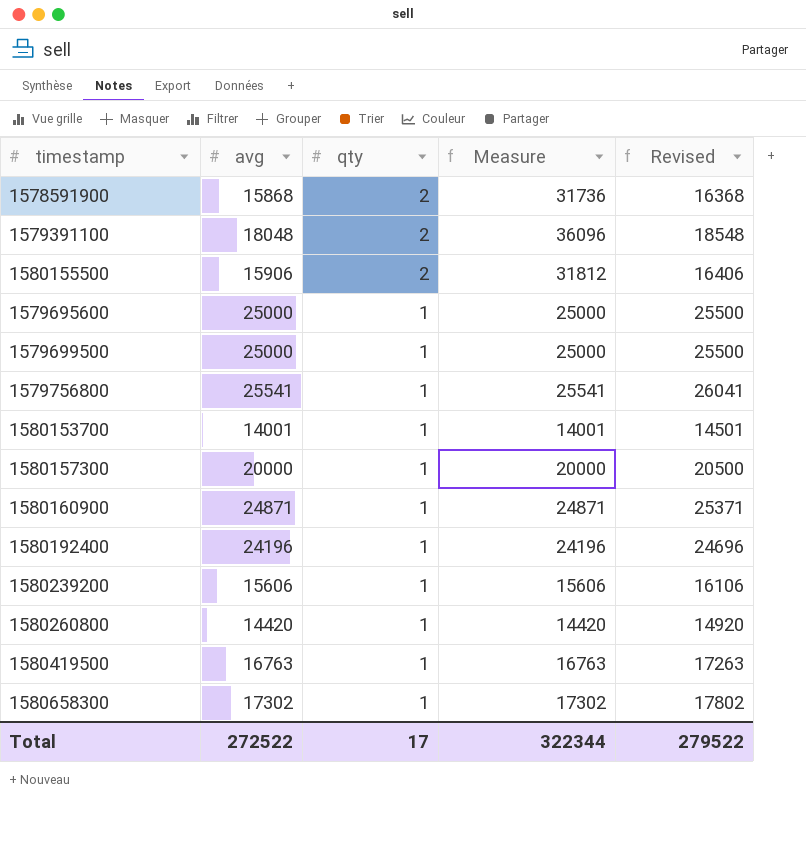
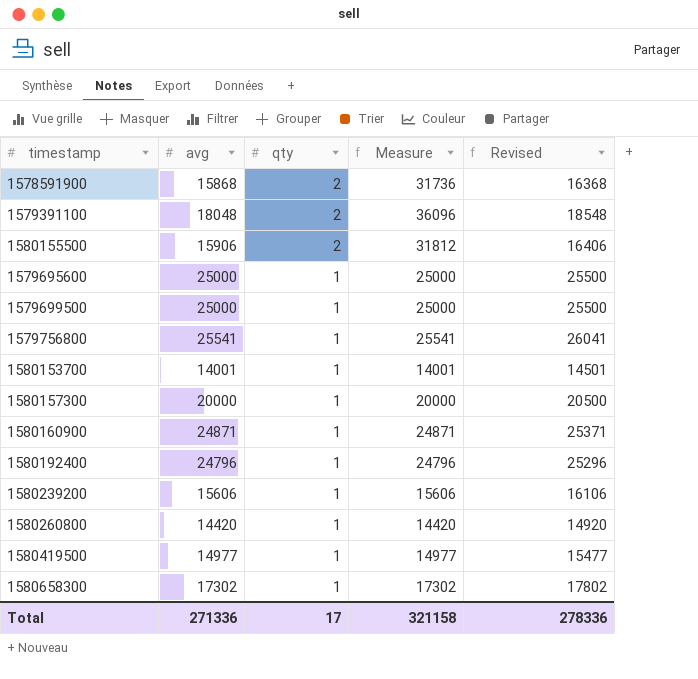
1580192400 | avg: 24196 -> 24796
1580192400 | Measure: 24196 -> 24796
1580192400 | Revised: 24696 -> 25296
1580419500 | avg: 16763 -> 14977
1580419500 | Measure: 16763 -> 14977
1580419500 | Revised: 17263 -> 15477
Total | avg: 272522 -> 271336
Total | Measure: 322344 -> 321158
Total | Revised: 279522 -> 278336

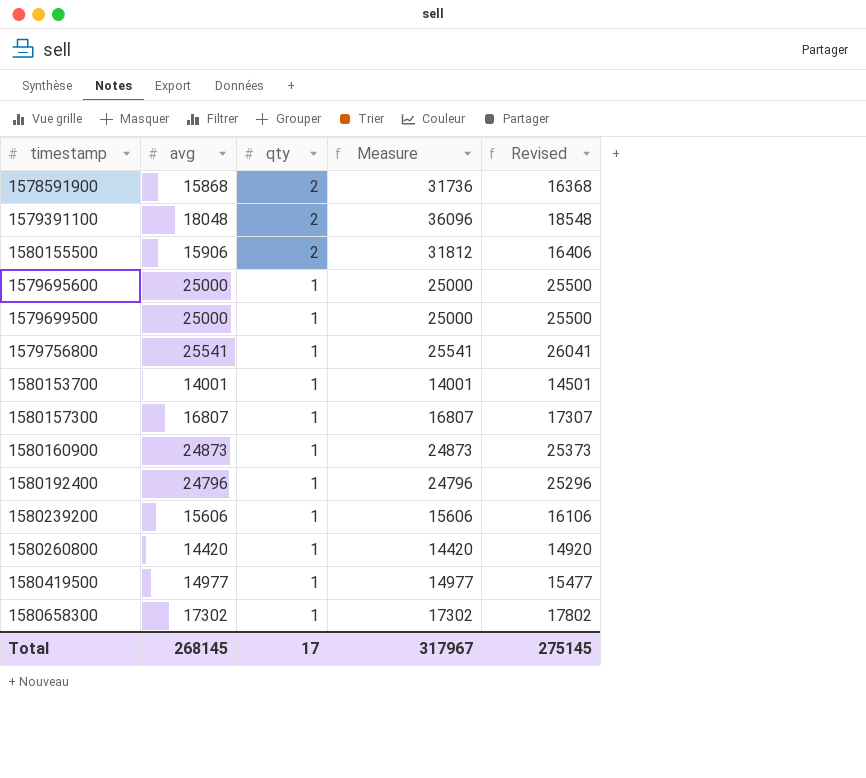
1580157300 | avg: 20000 -> 16807
1580157300 | Measure: 20000 -> 16807
1580157300 | Revised: 20500 -> 17307
1580160900 | avg: 24871 -> 24873
1580160900 | Measure: 24871 -> 24873
1580160900 | Revised: 25371 -> 25373
Total | avg: 271336 -> 268145
Total | Measure: 321158 -> 317967
Total | Revised: 278336 -> 275145

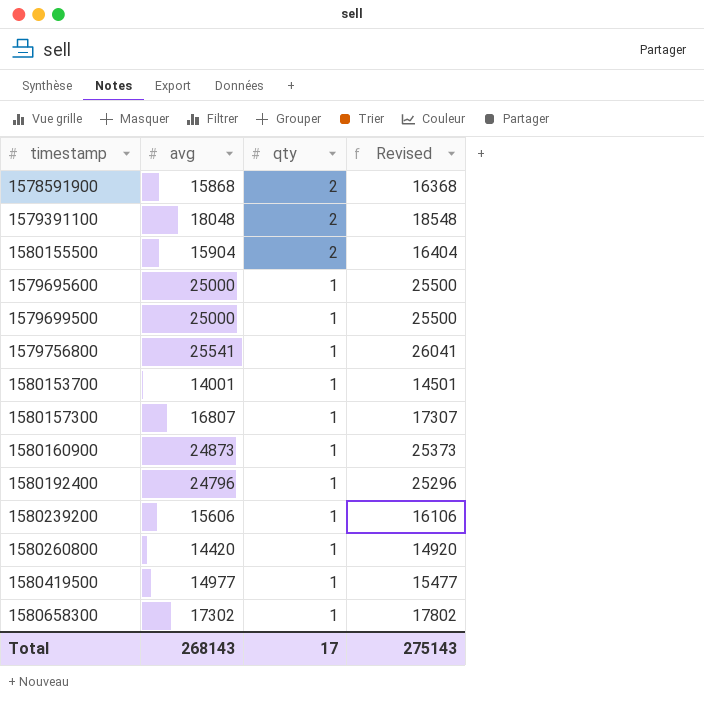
column Measure | formula: [avg] * [qty] -> none
1580155500 | avg: 15906 -> 15904
1580155500 | Revised: 16406 -> 16404
Total | avg: 268145 -> 268143
Total | Revised: 275145 -> 275143

